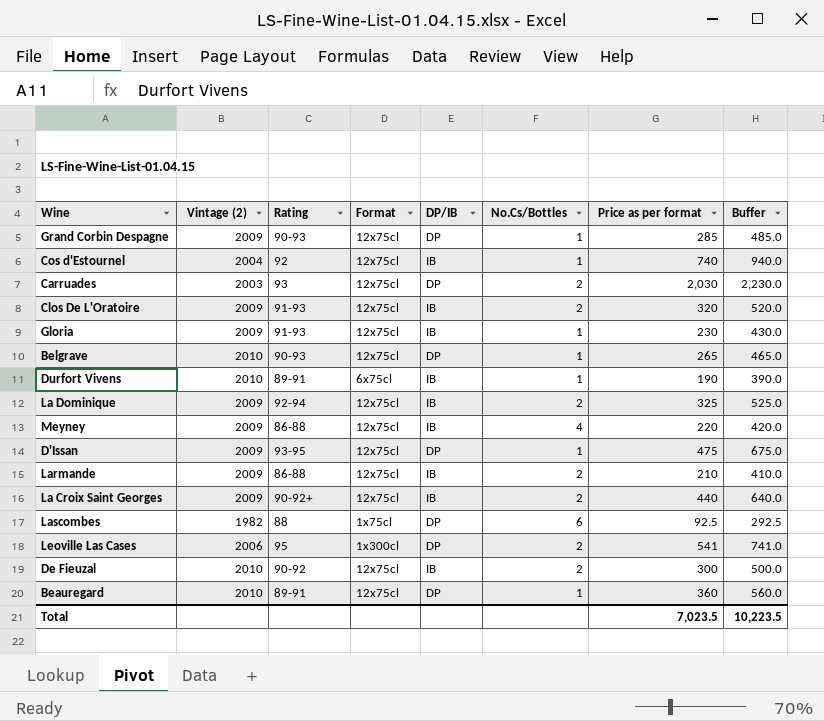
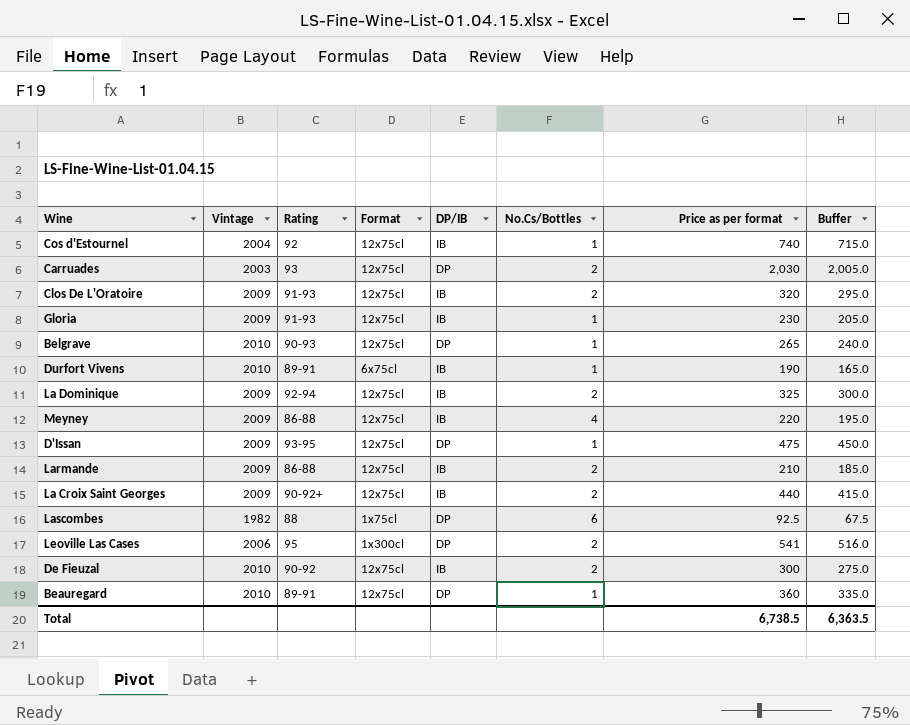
column name: Vintage (2) -> Vintage
column Buffer | formula: [Price as per format] + 200 -> [Price as per format] - 25
row Grand Corbin Despagne: 2009 | 90-93 | 12x75cl | DP | 1 | 285 | 485.0 -> none
Total | Price as per format: 7,023.5 -> 6,738.5
Total | Buffer: 10,223.5 -> 6,363.5

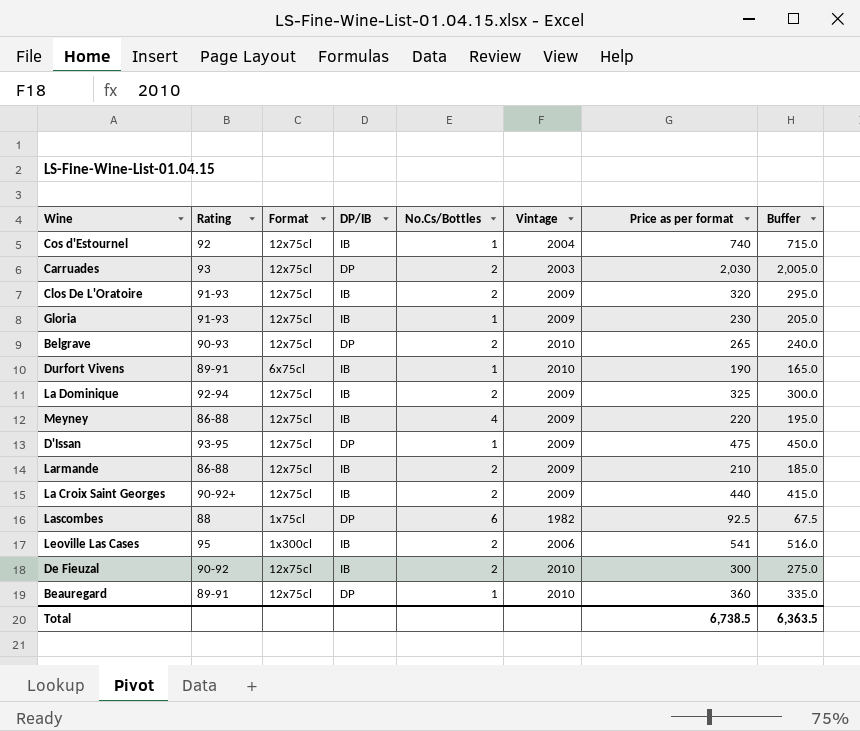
column Vintage | position: 2 -> 6
Belgrave | No.Cs/Bottles: 1 -> 2
Leoville Las Cases | DP/IB: DP -> IB

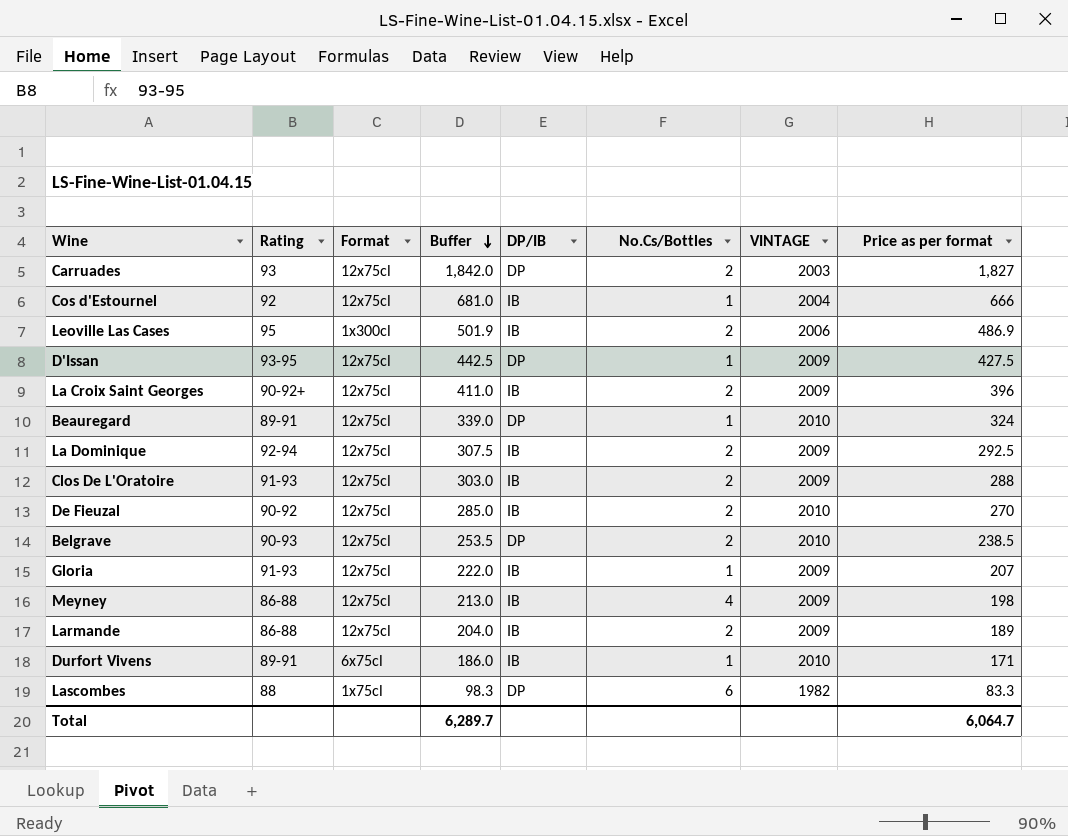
row order: none -> Buffer descending
column Buffer | formula: [Price as per format] - 25 -> [Price as per format] + 15
column Buffer | position: 8 -> 4
column name: Vintage -> VINTAGE
Carruades | Price as per format: 2,030 -> 1,827
Cos d'Estournel | Price as per format: 740 -> 666
Leoville Las Cases | Price as per format: 541 -> 486.9
D'Issan | Price as per format: 475 -> 427.5
La Croix Saint Georges | Price as per format: 440 -> 396
Beauregard | Price as per format: 360 -> 324
La Dominique | Price as per format: 325 -> 292.5
Clos De L'Oratoire | Price as per format: 320 -> 288
De Fieuzal | Price as per format: 300 -> 270
Belgrave | Price as per format: 265 -> 238.5
Gloria | Price as per format: 230 -> 207
Meyney | Price as per format: 220 -> 198
Larmande | Price as per format: 210 -> 189
Durfort Vivens | Price as per format: 190 -> 171
Lascombes | Price as per format: 92.5 -> 83.3
Total | Buffer: 6,363.5 -> 6,289.7
Total | Price as per format: 6,738.5 -> 6,064.7

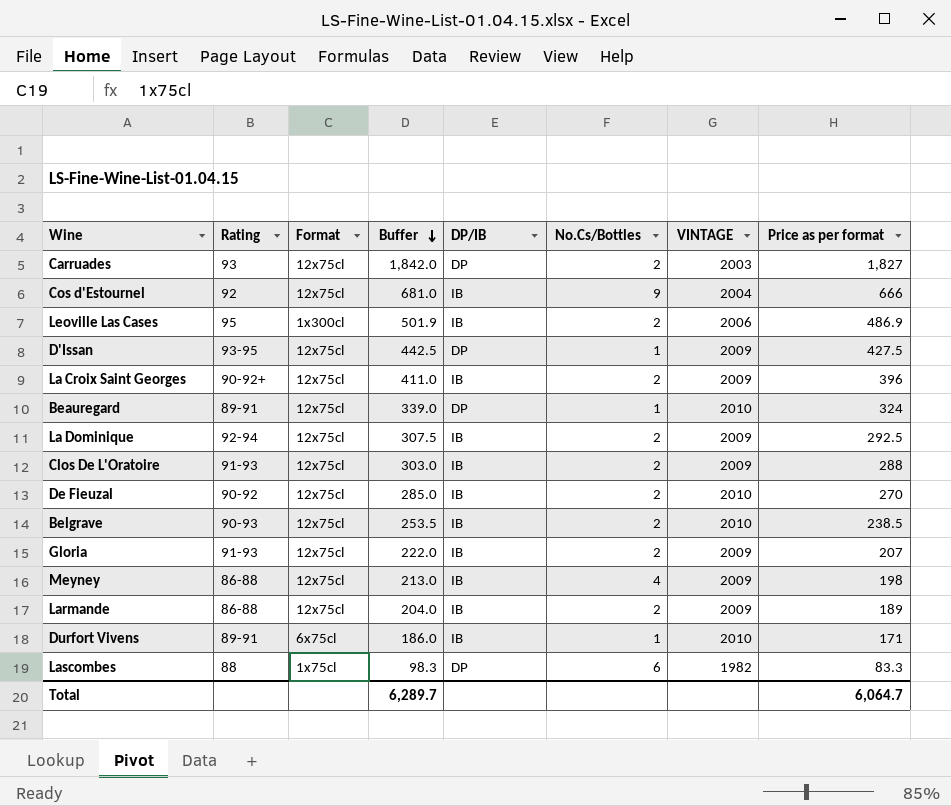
Cos d'Estournel | No.Cs/Bottles: 1 -> 9
Belgrave | DP/IB: DP -> IB
Gloria | No.Cs/Bottles: 1 -> 2

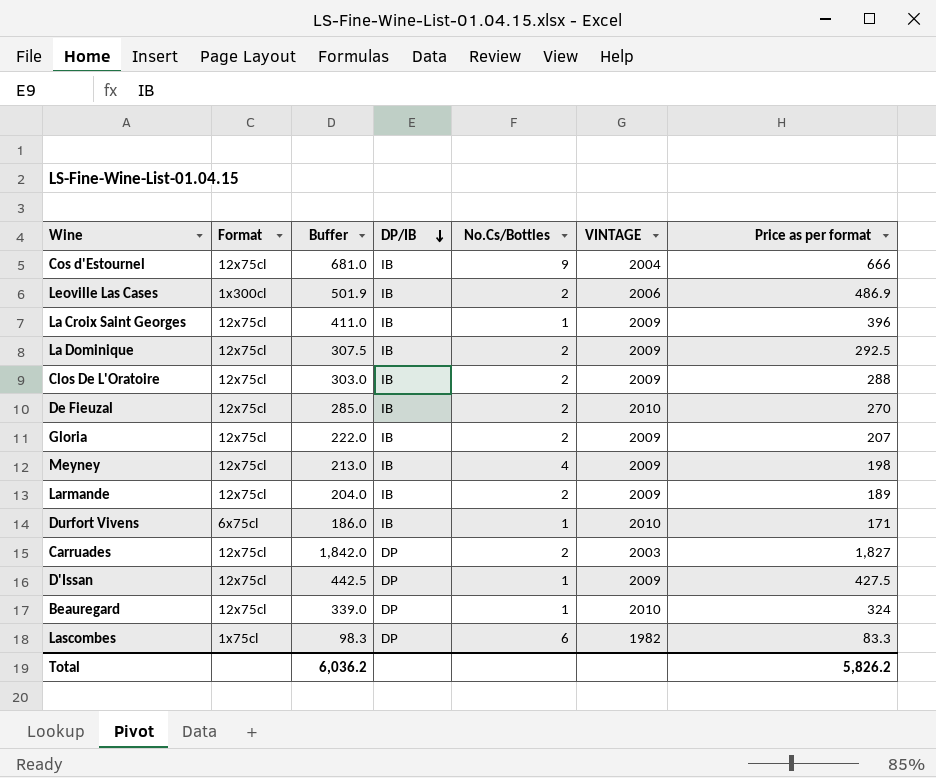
row order: Buffer descending -> DP/IB descending
column Rating | position: 2 -> none
row Belgrave: 90-93 | 12x75cl | 253.5 | IB | 2 | 2010 | 238.5 -> none
La Croix Saint Georges | No.Cs/Bottles: 2 -> 1
Total | Buffer: 6,289.7 -> 6,036.2
Total | Price as per format: 6,064.7 -> 5,826.2

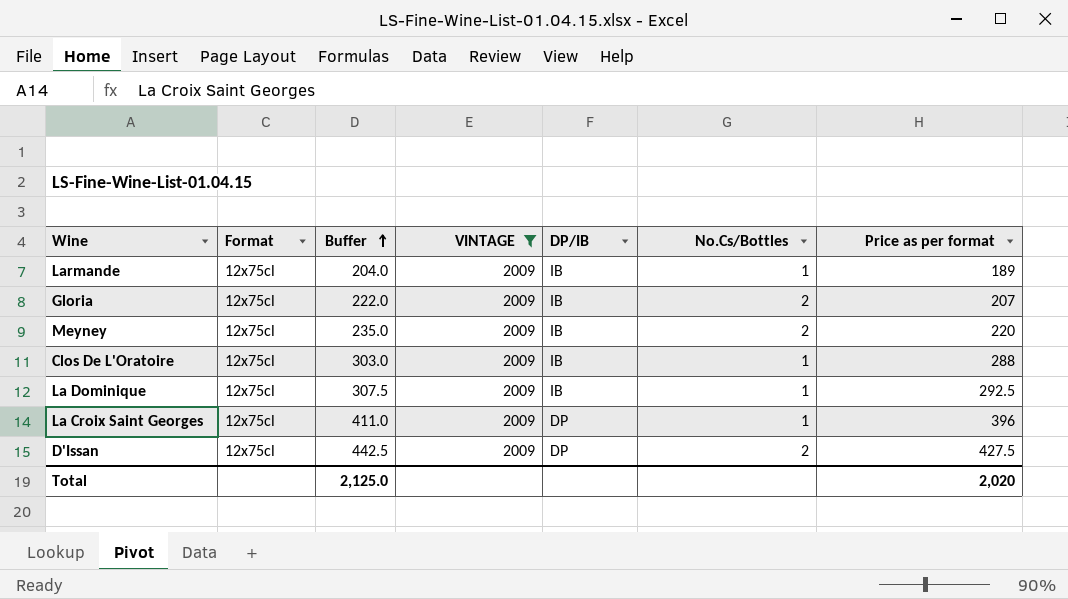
filter: none -> VINTAGE = 2009
row order: DP/IB descending -> Buffer ascending
column VINTAGE | position: 6 -> 4
Larmande | No.Cs/Bottles: 2 -> 1
Meyney | Buffer: 213.0 -> 235.0
Meyney | No.Cs/Bottles: 4 -> 2
Meyney | Price as per format: 198 -> 220
Clos De L'Oratoire | No.Cs/Bottles: 2 -> 1
La Dominique | No.Cs/Bottles: 2 -> 1
La Croix Saint Georges | DP/IB: IB -> DP
D'Issan | No.Cs/Bottles: 1 -> 2
Total | Buffer: 6,036.2 -> 2,125.0
Total | Price as per format: 5,826.2 -> 2,020

